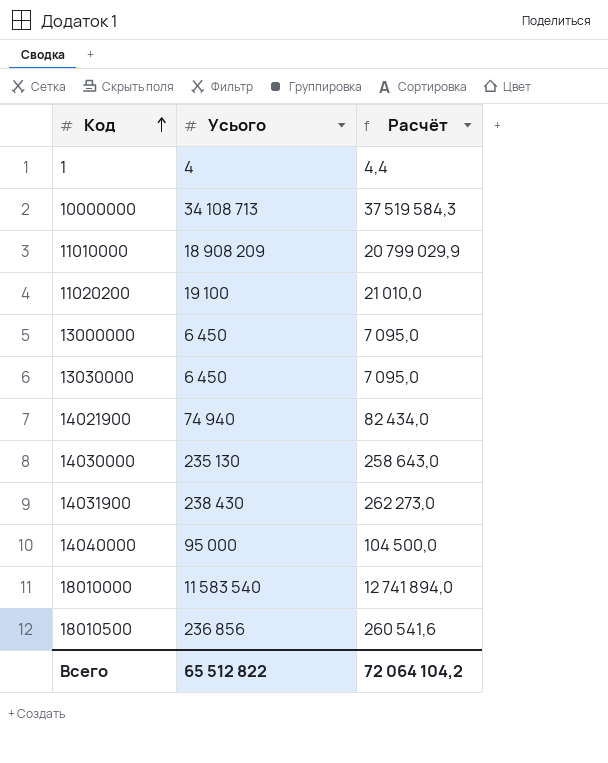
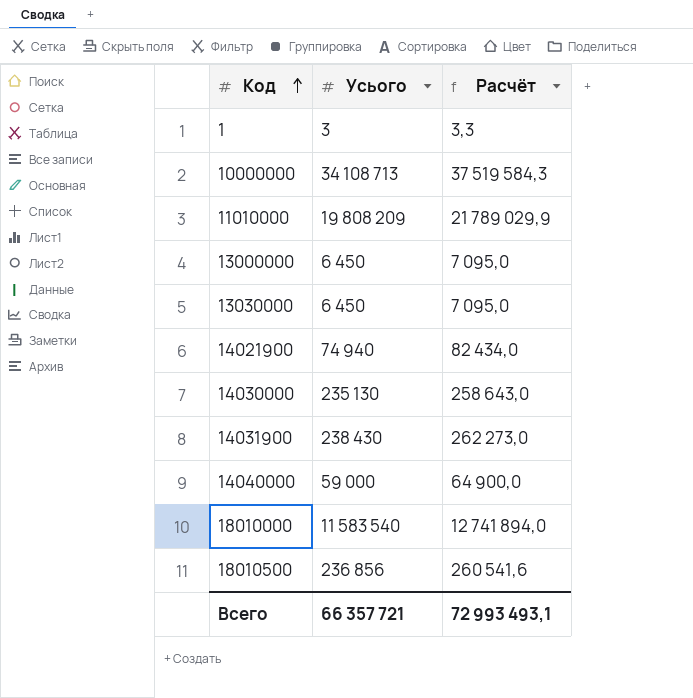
row 11020200: 19 100 | 21 010,0 -> none
1 | Усього: 4 -> 3
1 | Расчёт: 4,4 -> 3,3
11010000 | Усього: 18 908 209 -> 19 808 209
11010000 | Расчёт: 20 799 029,9 -> 21 789 029,9
14040000 | Усього: 95 000 -> 59 000
14040000 | Расчёт: 104 500,0 -> 64 900,0
Всего | Усього: 65 512 822 -> 66 357 721
Всего | Расчёт: 72 064 104,2 -> 72 993 493,1

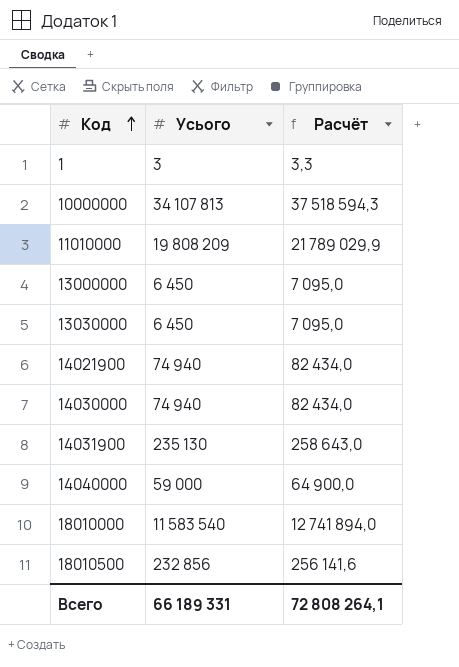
10000000 | Усього: 34 108 713 -> 34 107 813
10000000 | Расчёт: 37 519 584,3 -> 37 518 594,3
14030000 | Усього: 235 130 -> 74 940
14030000 | Расчёт: 258 643,0 -> 82 434,0
14031900 | Усього: 238 430 -> 235 130
14031900 | Расчёт: 262 273,0 -> 258 643,0
18010500 | Усього: 236 856 -> 232 856
18010500 | Расчёт: 260 541,6 -> 256 141,6
Всего | Усього: 66 357 721 -> 66 189 331
Всего | Расчёт: 72 993 493,1 -> 72 808 264,1

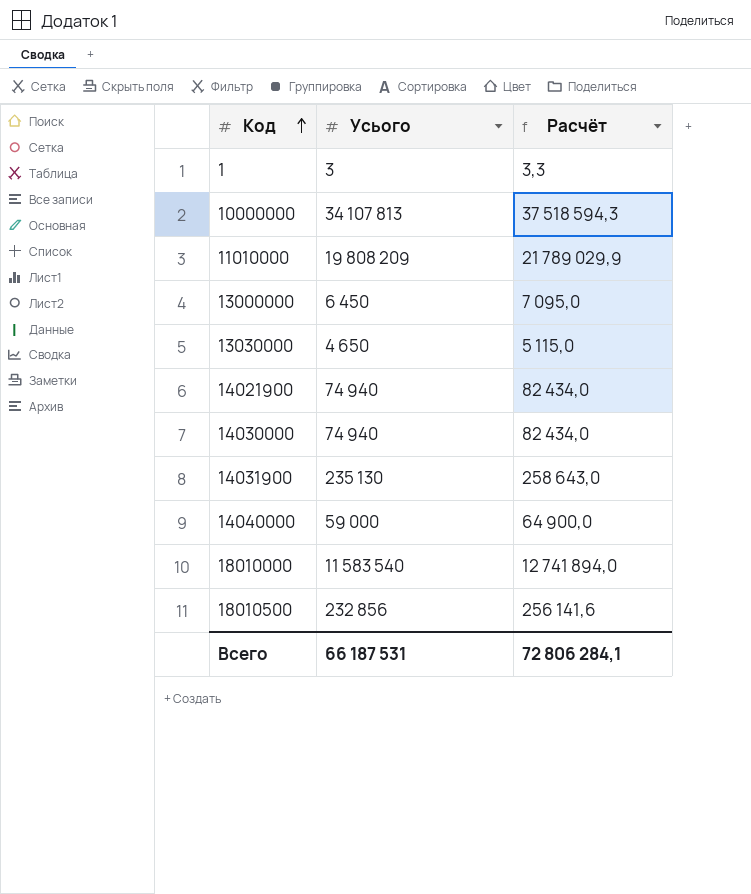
13030000 | Усього: 6 450 -> 4 650
13030000 | Расчёт: 7 095,0 -> 5 115,0
Всего | Усього: 66 189 331 -> 66 187 531
Всего | Расчёт: 72 808 264,1 -> 72 806 284,1

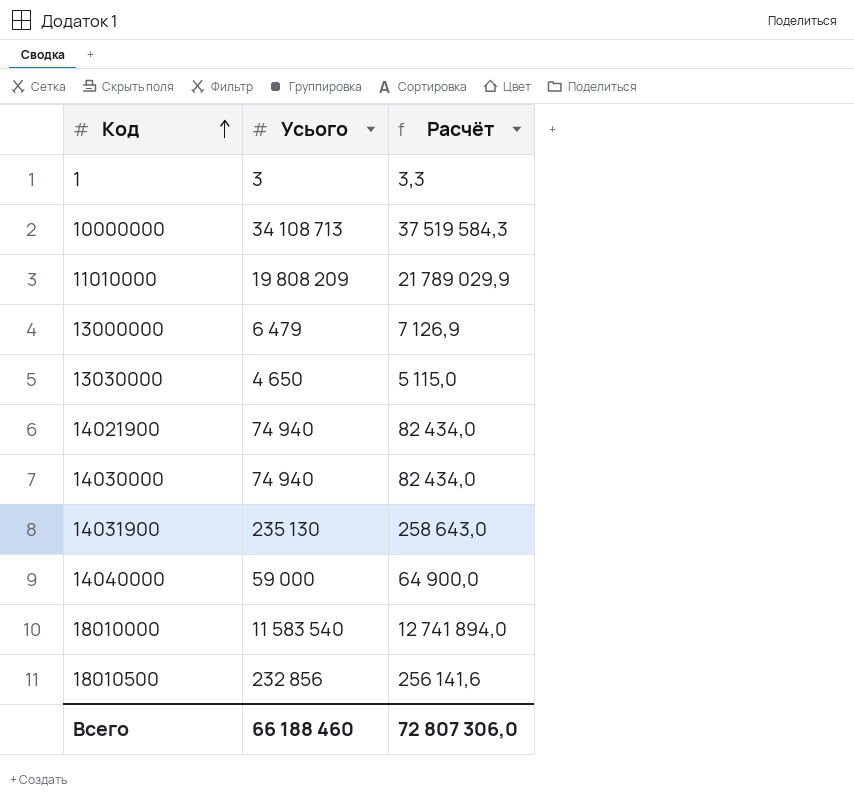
10000000 | Усього: 34 107 813 -> 34 108 713
10000000 | Расчёт: 37 518 594,3 -> 37 519 584,3
13000000 | Усього: 6 450 -> 6 479
13000000 | Расчёт: 7 095,0 -> 7 126,9
Всего | Усього: 66 187 531 -> 66 188 460
Всего | Расчёт: 72 806 284,1 -> 72 807 306,0

